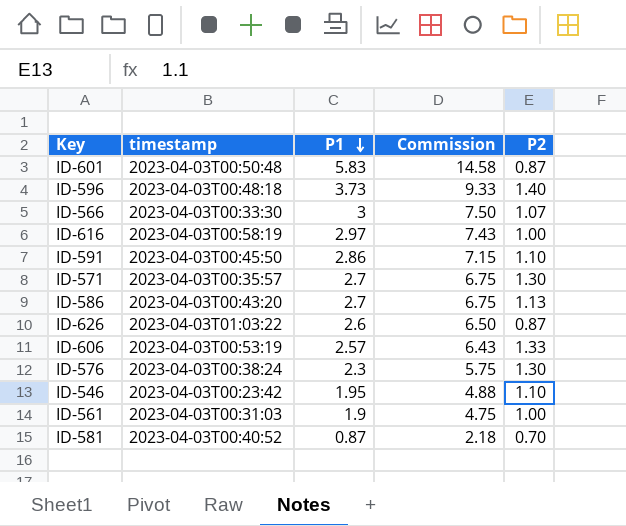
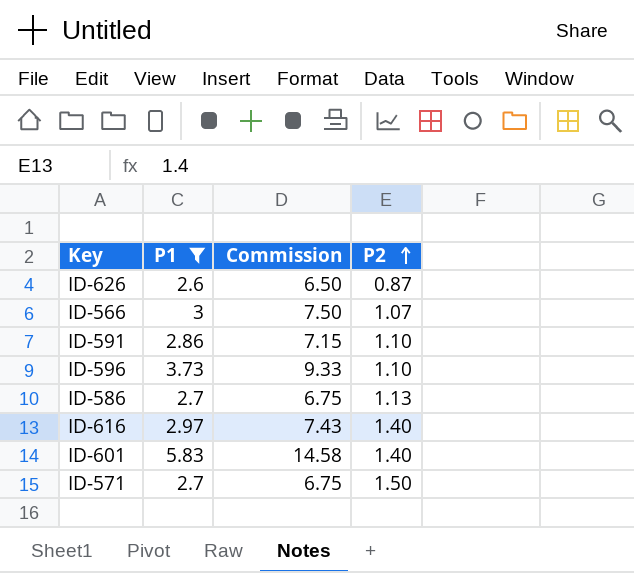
filter: none -> P1 >= 2.6
row order: P1 descending -> P2 ascending
column timestamp | position: 2 -> none
ID-596 | P2: 1.40 -> 1.10
ID-616 | P2: 1.00 -> 1.40
ID-601 | P2: 0.87 -> 1.40
ID-571 | P2: 1.30 -> 1.50

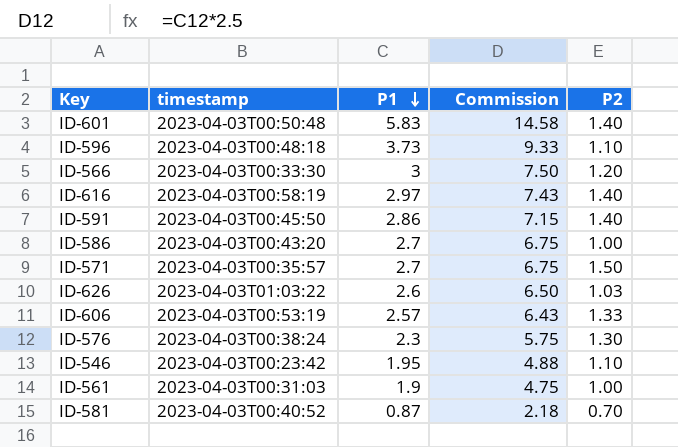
filter: P1 >= 2.6 -> none
row order: P2 ascending -> P1 descending
column timestamp | position: none -> 2
ID-566 | P2: 1.07 -> 1.20
ID-591 | P2: 1.10 -> 1.40
ID-586 | P2: 1.13 -> 1.00
ID-626 | P2: 0.87 -> 1.03

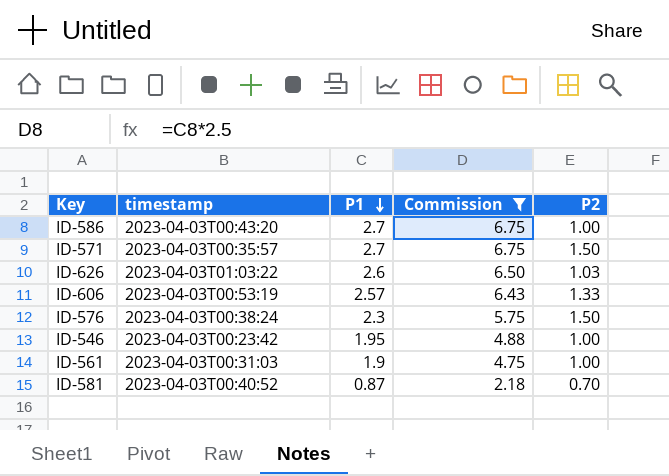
filter: none -> Commission <= 6.75
ID-576 | P2: 1.30 -> 1.50
ID-546 | P2: 1.10 -> 1.00

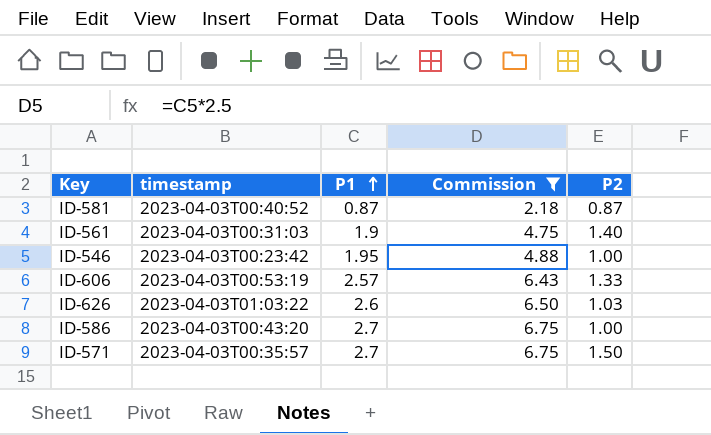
row order: P1 descending -> P1 ascending
row ID-576: 2023-04-03T00:38:24 | 2.3 | 5.75 | 1.50 -> none
ID-581 | P2: 0.70 -> 0.87
ID-561 | P2: 1.00 -> 1.40

